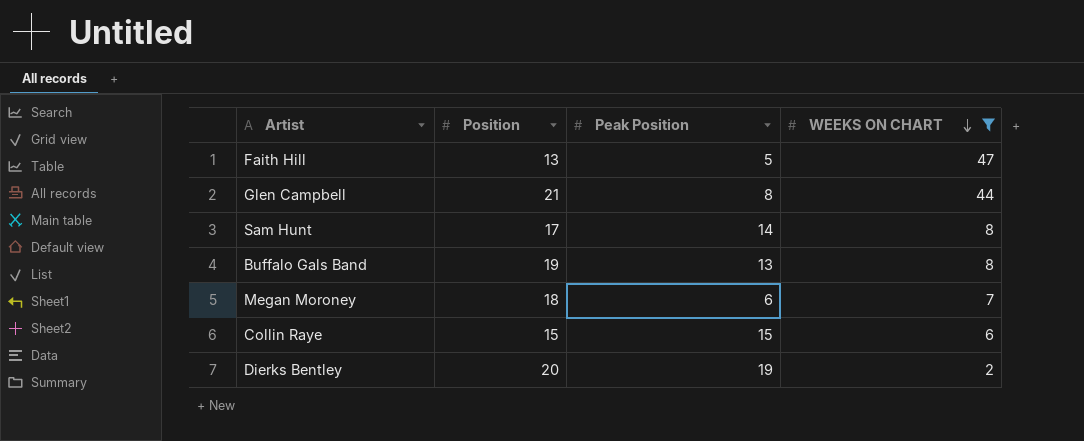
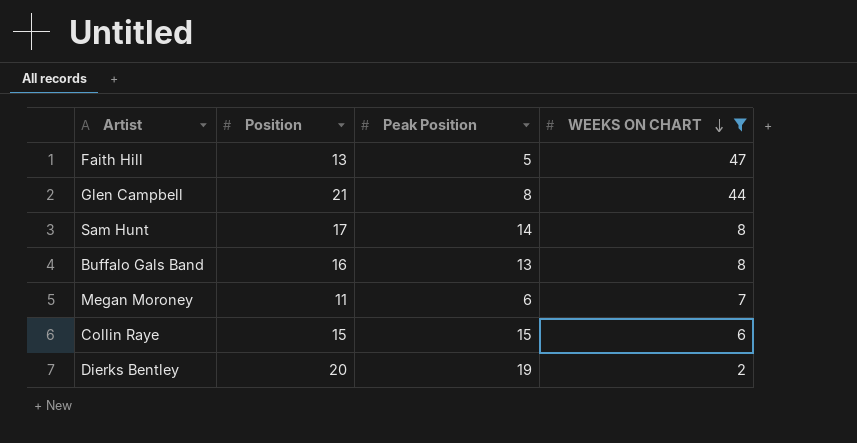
Buffalo Gals Band | Position: 19 -> 16
Megan Moroney | Position: 18 -> 11

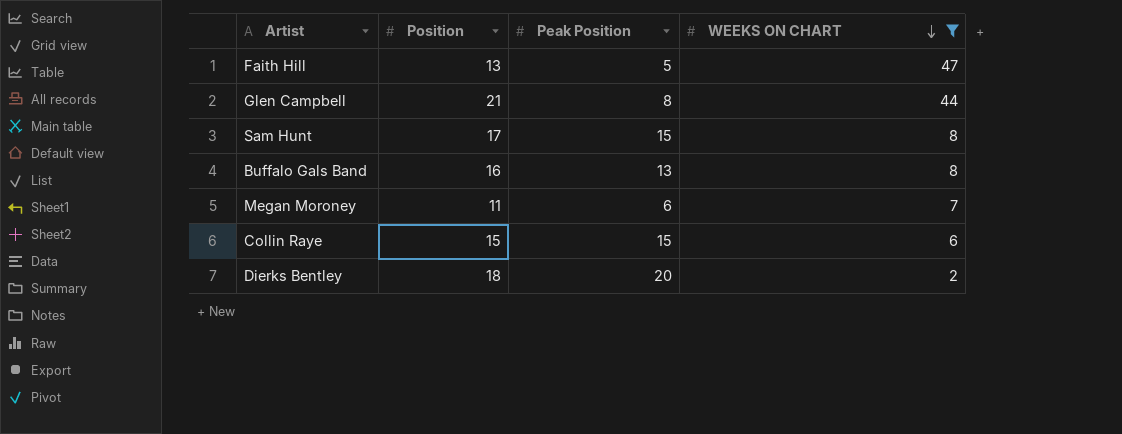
Sam Hunt | Peak Position: 14 -> 15
Dierks Bentley | Position: 20 -> 18
Dierks Bentley | Peak Position: 19 -> 20

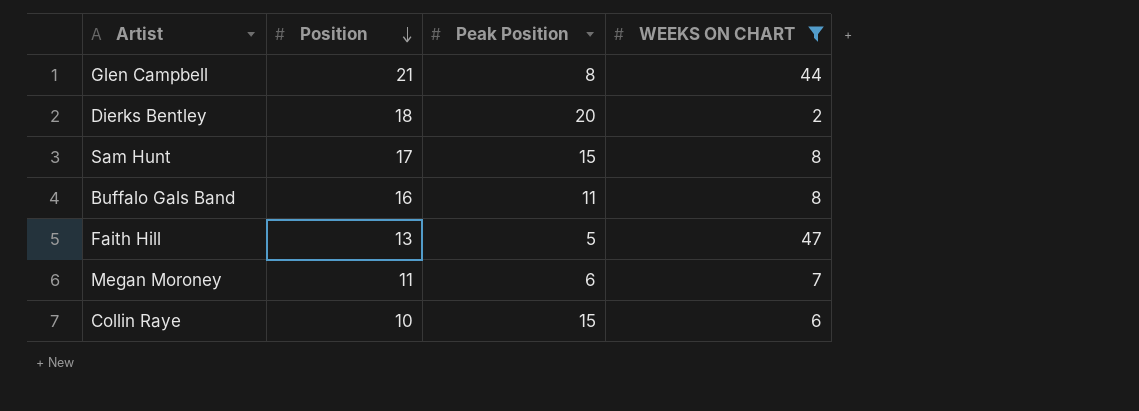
row order: WEEKS ON CHART descending -> Position descending
Buffalo Gals Band | Peak Position: 13 -> 11
Collin Raye | Position: 15 -> 10

